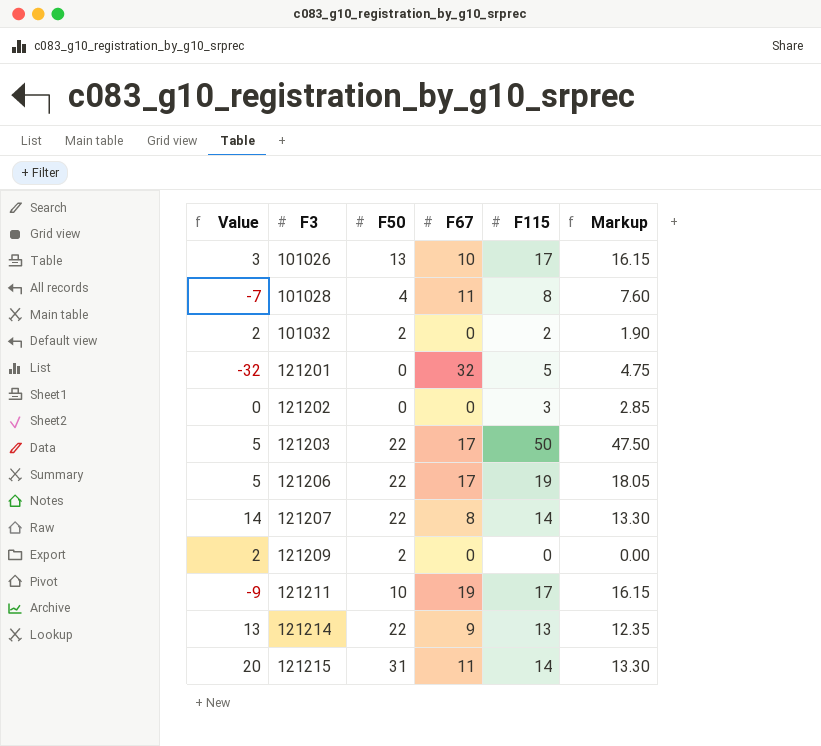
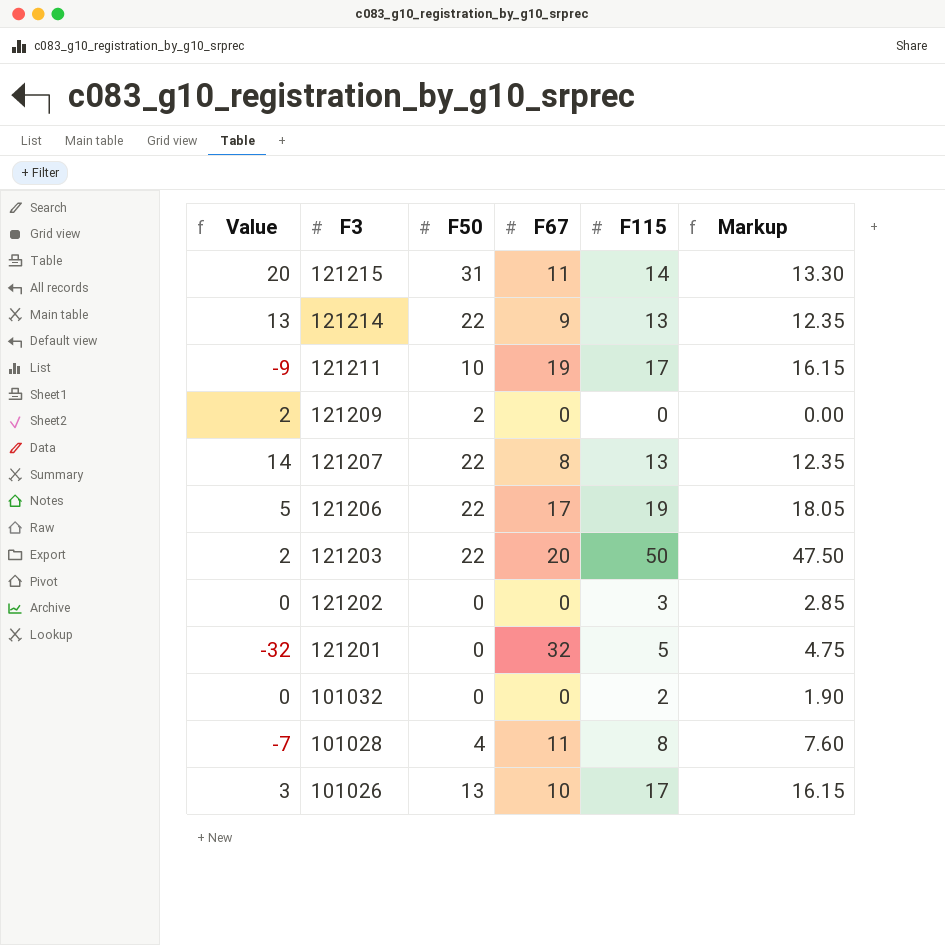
row order: F3 ascending -> F3 descending
121207 | F115: 14 -> 13
121207 | Markup: 13.30 -> 12.35
121203 | Value: 5 -> 2
121203 | F67: 17 -> 20
101032 | Value: 2 -> 0
101032 | F50: 2 -> 0

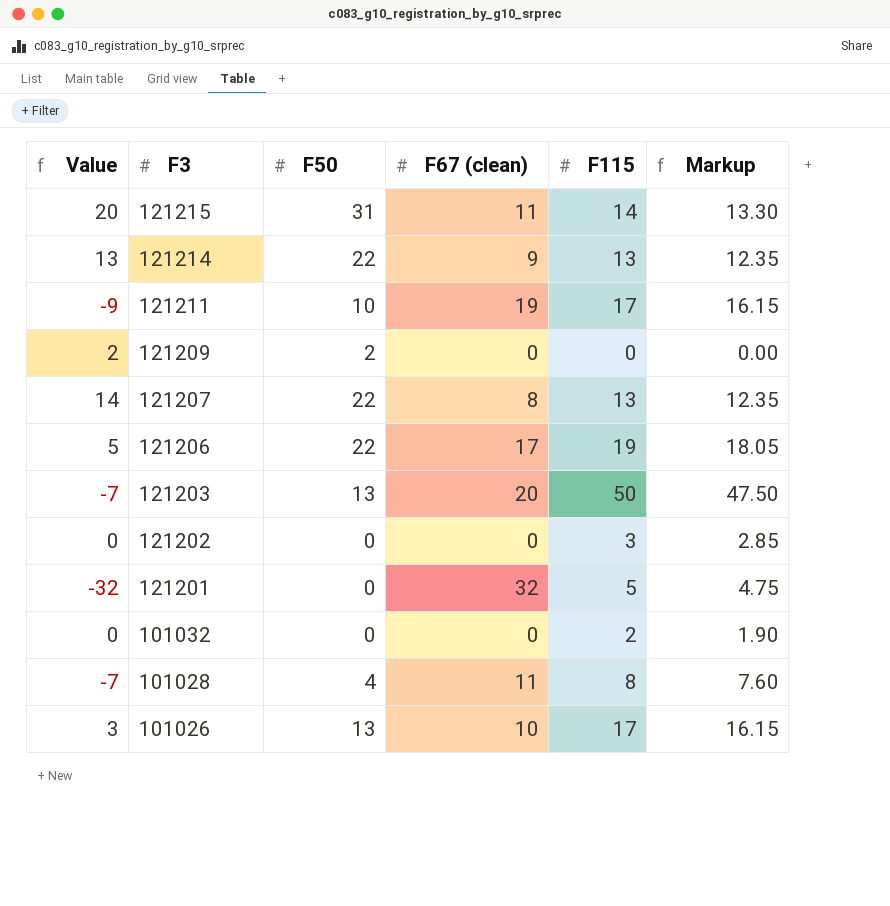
column name: F67 -> F67 (clean)
121203 | Value: 2 -> -7
121203 | F50: 22 -> 13

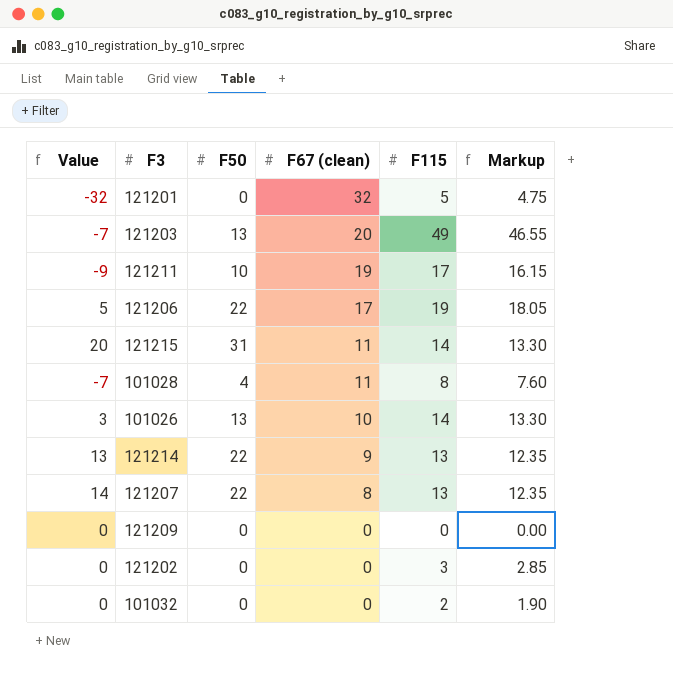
row order: F3 descending -> F67 (clean) descending
121203 | F115: 50 -> 49
121203 | Markup: 47.50 -> 46.55
101026 | F115: 17 -> 14
101026 | Markup: 16.15 -> 13.30
121209 | Value: 2 -> 0
121209 | F50: 2 -> 0

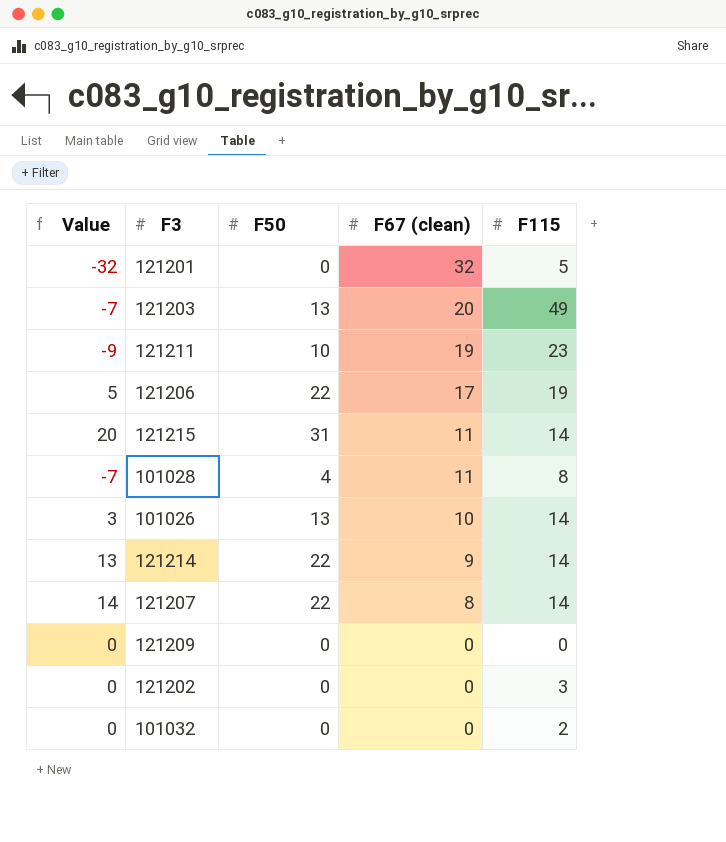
column Markup | formula: [F115] * 0.95 -> none
121211 | F115: 17 -> 23
121214 | F115: 13 -> 14
121207 | F115: 13 -> 14

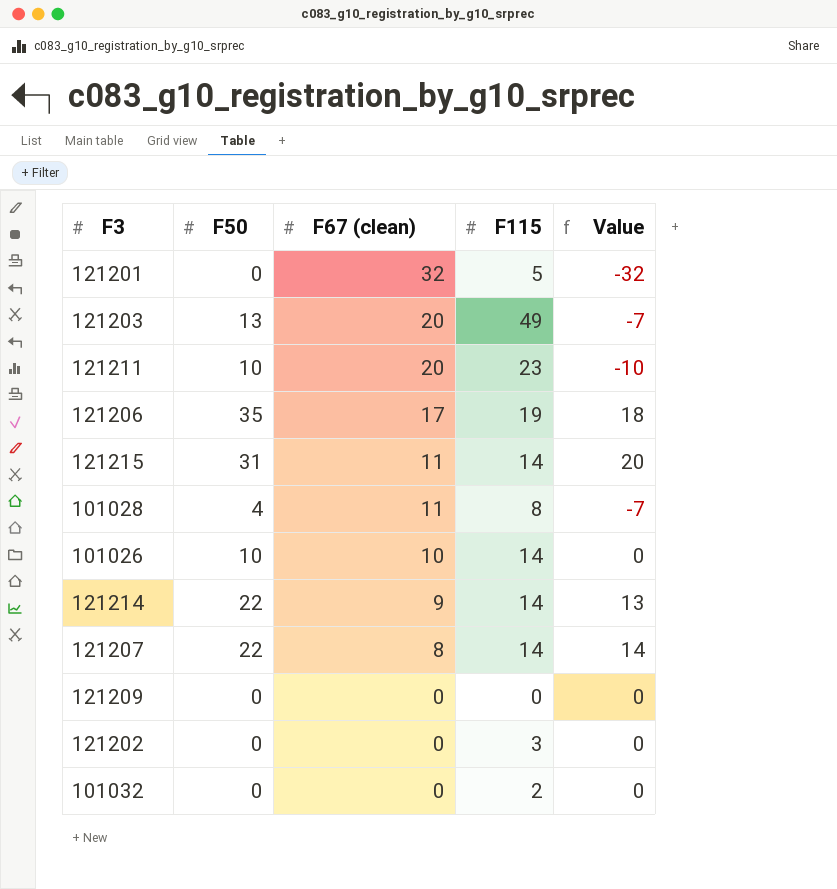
column Value | position: 1 -> 5
121211 | F67 (clean): 19 -> 20
121211 | Value: -9 -> -10
121206 | F50: 22 -> 35
121206 | Value: 5 -> 18
101026 | F50: 13 -> 10
101026 | Value: 3 -> 0

